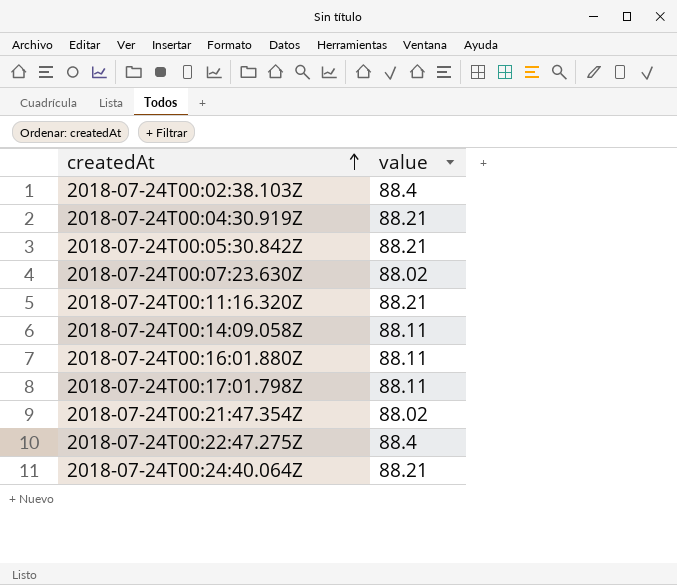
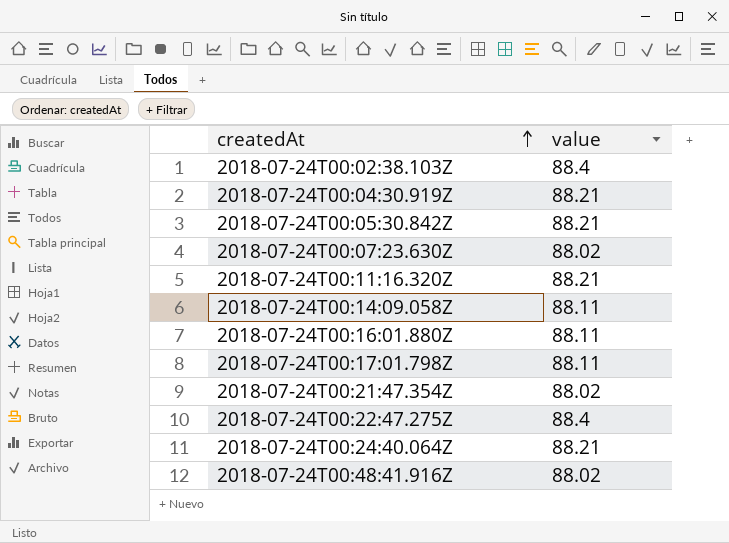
row 2018-07-24T00:48:41.916Z: none -> 88.02

